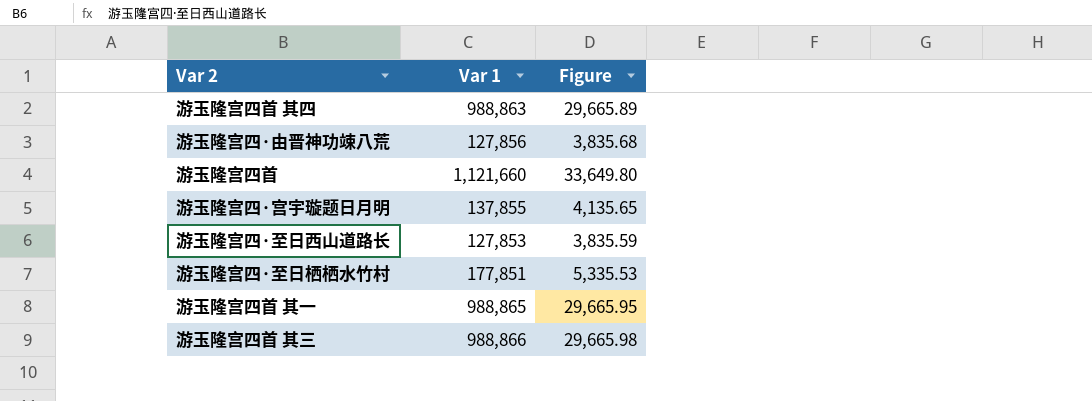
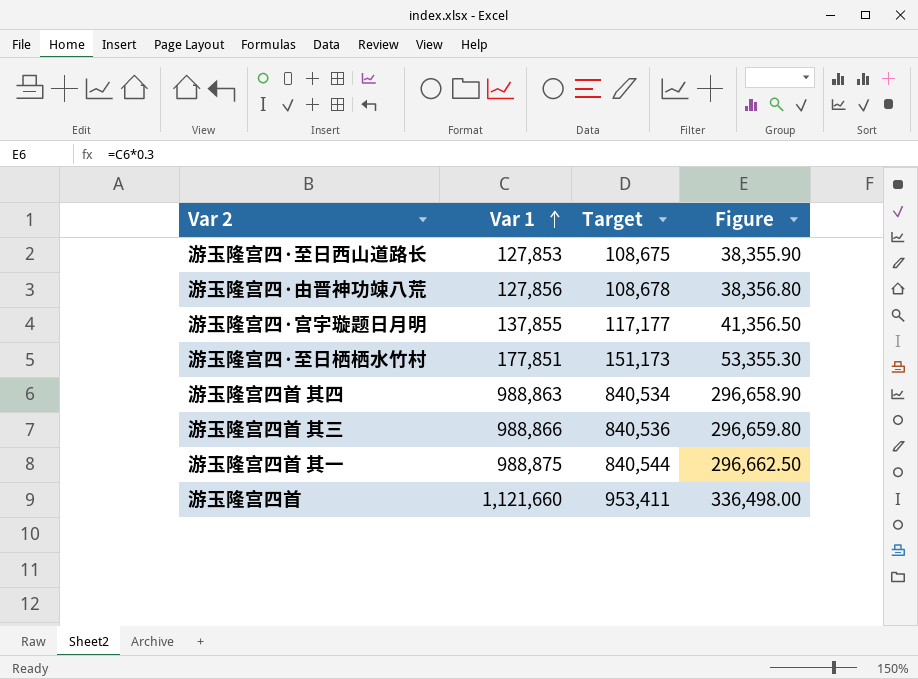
row order: none -> Var 1 ascending
column Target | formula: none -> [Var 1] * 0.85
column Figure | formula: [Var 1] * 0.03 -> [Var 1] * 0.3
游玉隆宫四首 其一 | Var 1: 988,865 -> 988,875

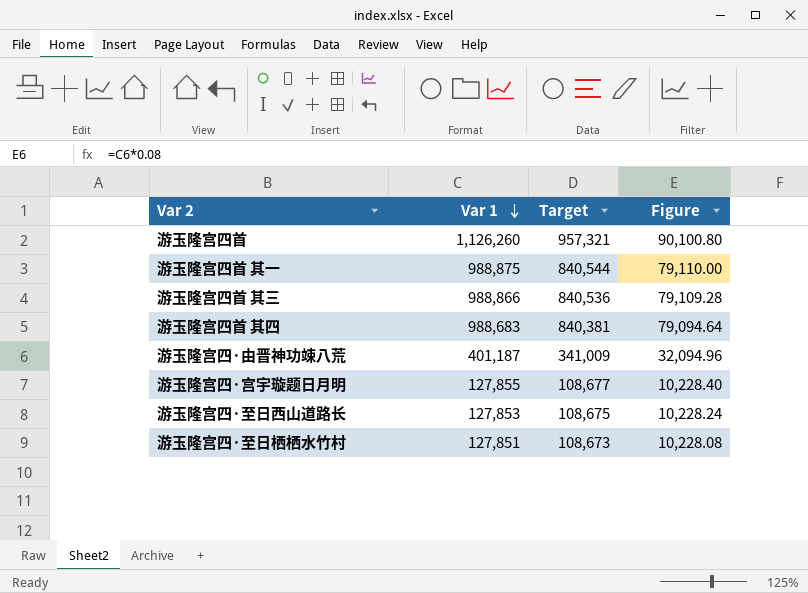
row order: Var 1 ascending -> Var 1 descending
column Figure | formula: [Var 1] * 0.3 -> [Var 1] * 0.08
游玉隆宫四首 | Var 1: 1,121,660 -> 1,126,260
游玉隆宫四首 | Target: 953,411 -> 957,321
游玉隆宫四首 其四 | Var 1: 988,863 -> 988,683
游玉隆宫四首 其四 | Target: 840,534 -> 840,381
游玉隆宫四·由晋神功竦八荒 | Var 1: 127,856 -> 401,187
游玉隆宫四·由晋神功竦八荒 | Target: 108,678 -> 341,009
游玉隆宫四·宫宇璇题日月明 | Var 1: 137,855 -> 127,855
游玉隆宫四·宫宇璇题日月明 | Target: 117,177 -> 108,677
游玉隆宫四·至日栖栖水竹村 | Var 1: 177,851 -> 127,851
游玉隆宫四·至日栖栖水竹村 | Target: 151,173 -> 108,673

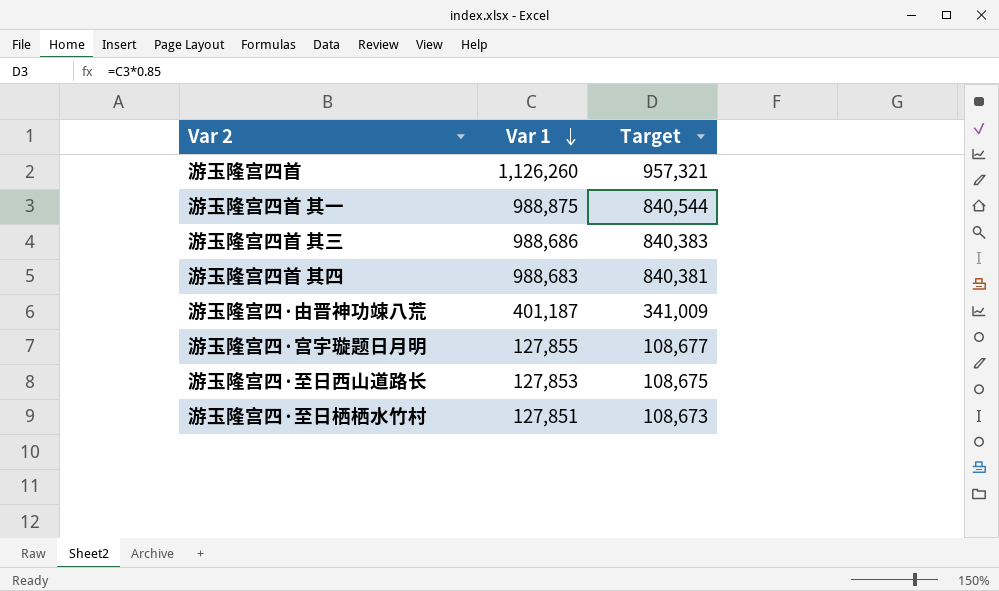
column Figure | formula: [Var 1] * 0.08 -> none
游玉隆宫四首 其三 | Var 1: 988,866 -> 988,686
游玉隆宫四首 其三 | Target: 840,536 -> 840,383

